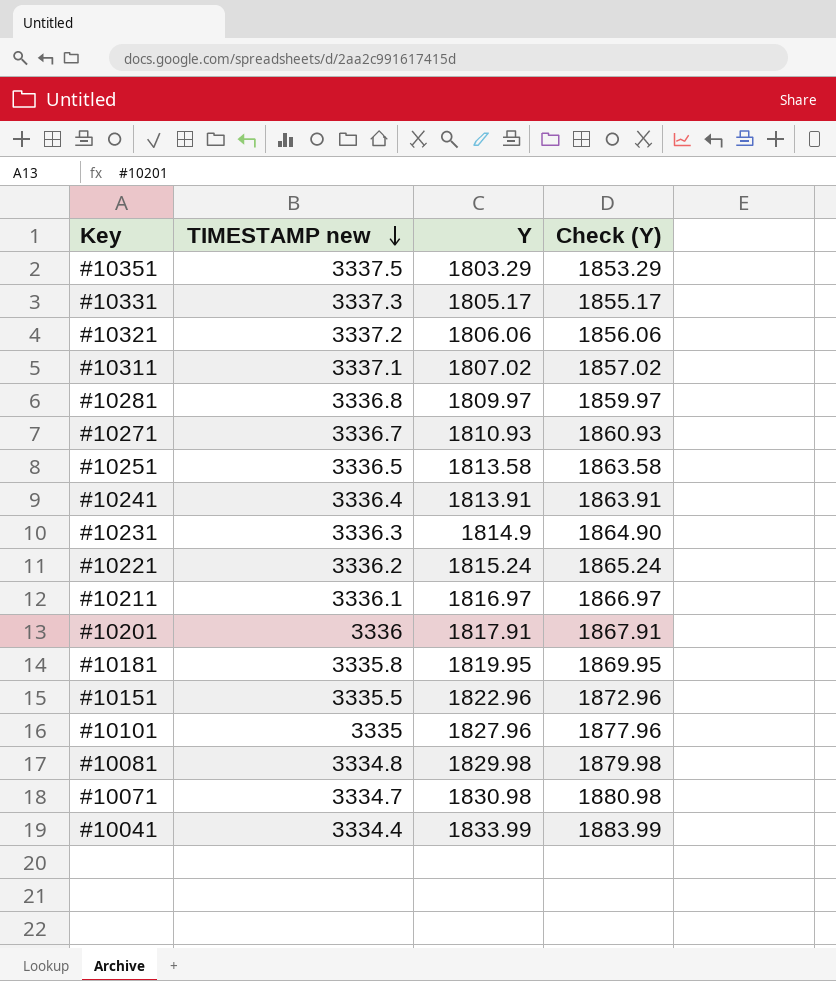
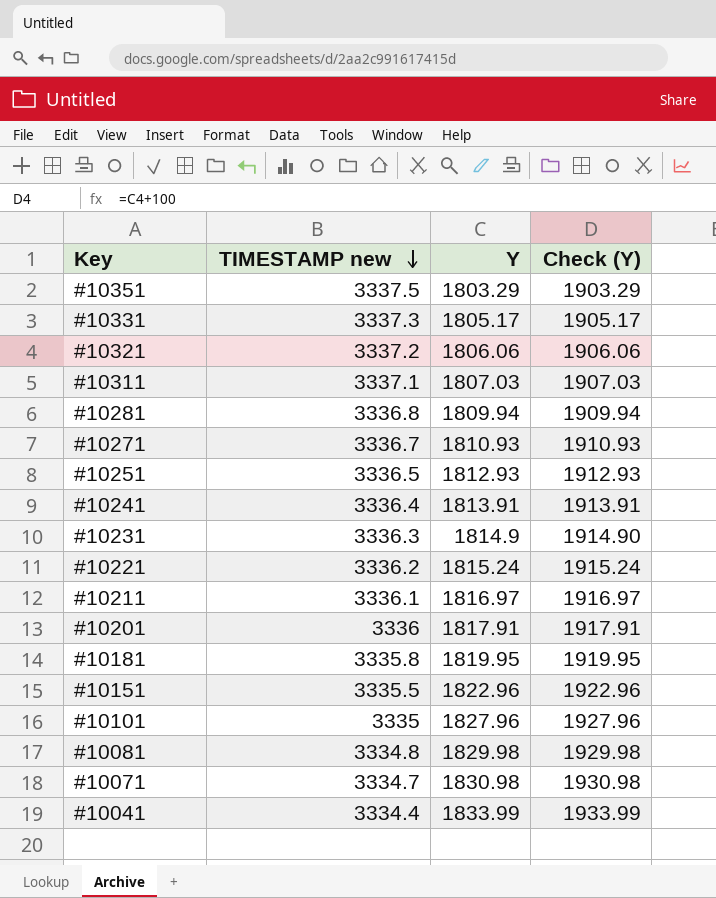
column Check (Y) | formula: [Y] + 50 -> [Y] + 100
#10311 | Y: 1807.02 -> 1807.03
#10281 | Y: 1809.97 -> 1809.94
#10251 | Y: 1813.58 -> 1812.93

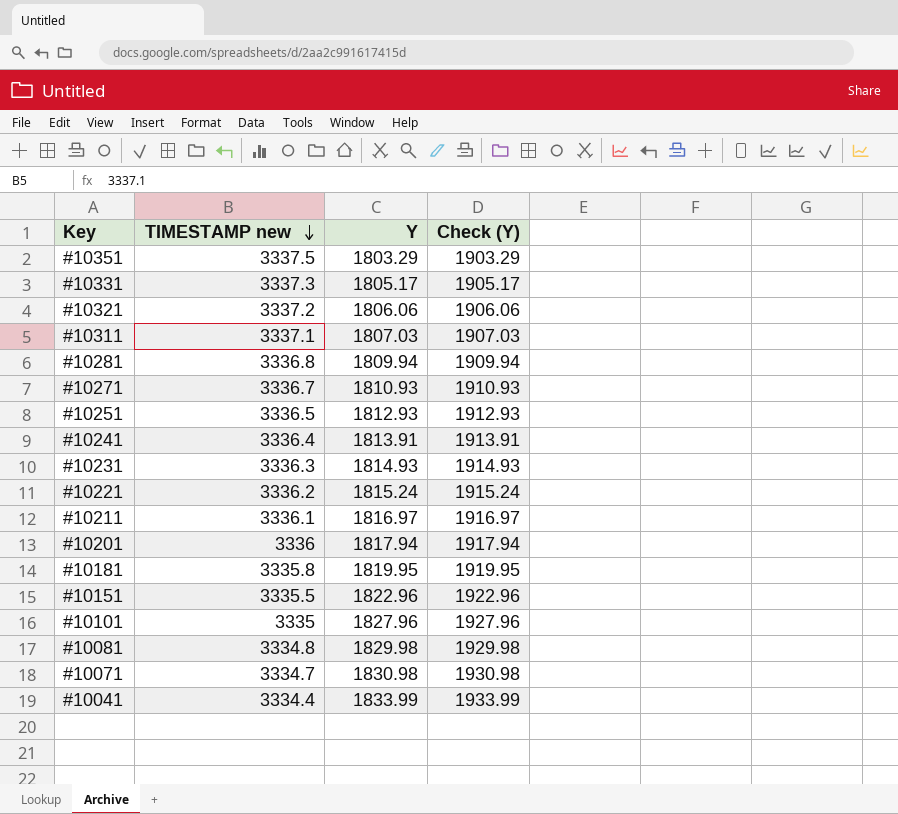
#10231 | Y: 1814.9 -> 1814.93
#10231 | Check (Y): 1914.90 -> 1914.93
#10201 | Y: 1817.91 -> 1817.94
#10201 | Check (Y): 1917.91 -> 1917.94

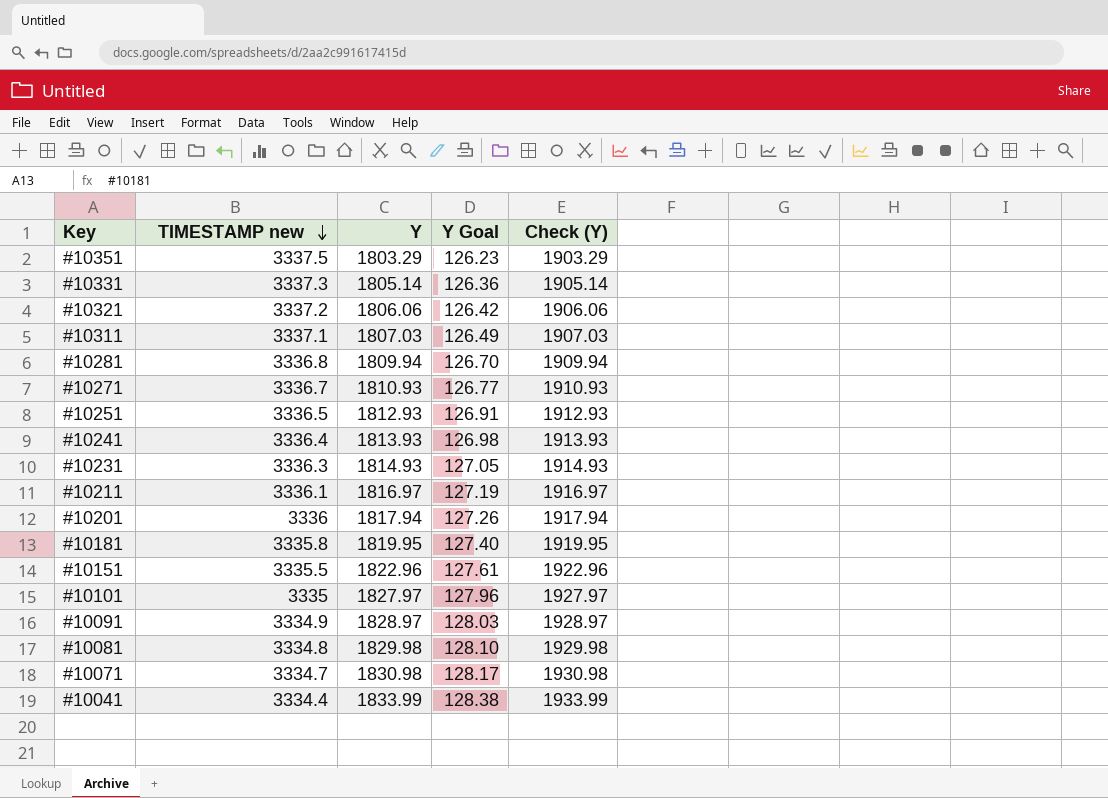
column Y Goal | formula: none -> [Y] * 0.07
row #10221: 3336.2 | 1815.24 | 1915.24 -> none
#10331 | Y: 1805.17 -> 1805.14
#10331 | Check (Y): 1905.17 -> 1905.14
#10241 | Y: 1813.91 -> 1813.93
#10241 | Check (Y): 1913.91 -> 1913.93
#10101 | Y: 1827.96 -> 1827.97
#10101 | Check (Y): 1927.96 -> 1927.97
row #10091: none -> 3334.9 | 1828.97 | 128.03 | 1928.97

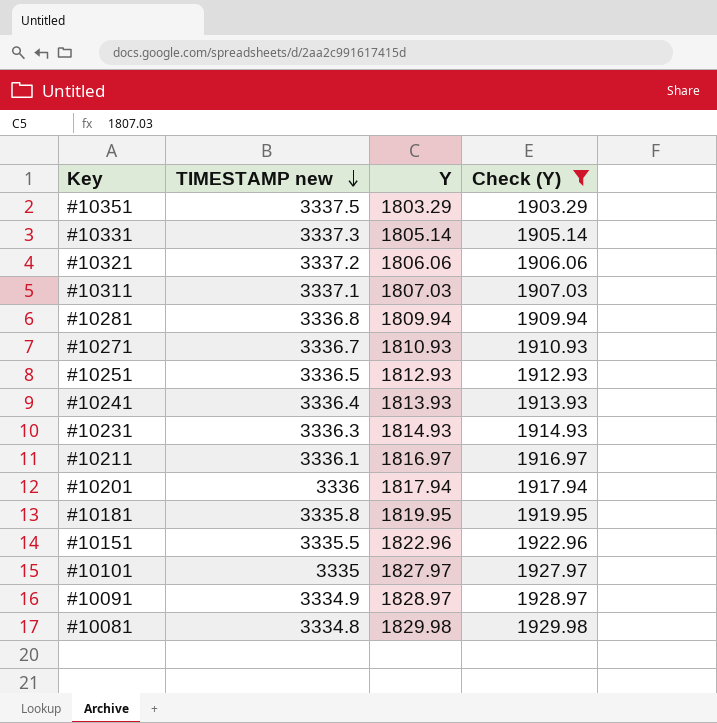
filter: none -> Check (Y) <= 1929.98
column Y Goal | formula: [Y] * 0.07 -> none

